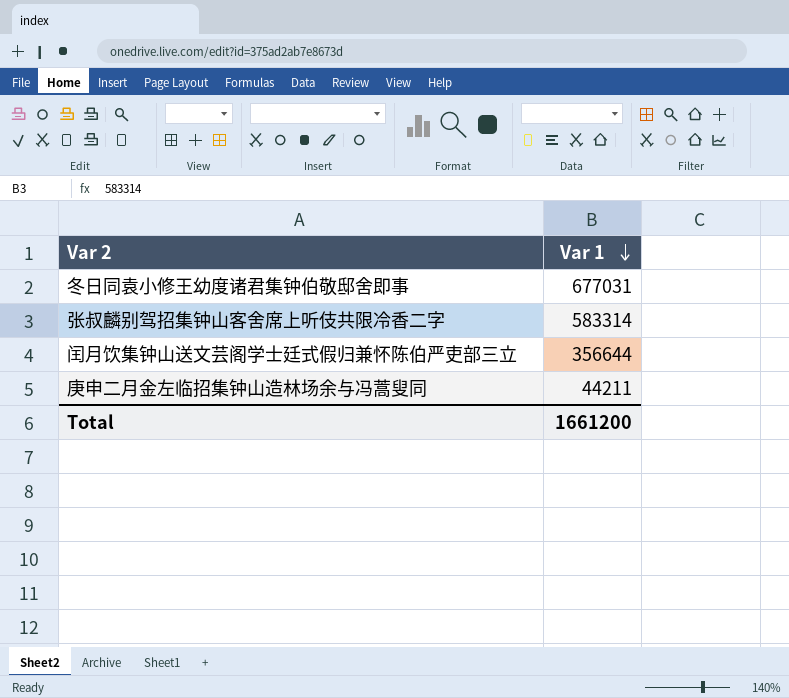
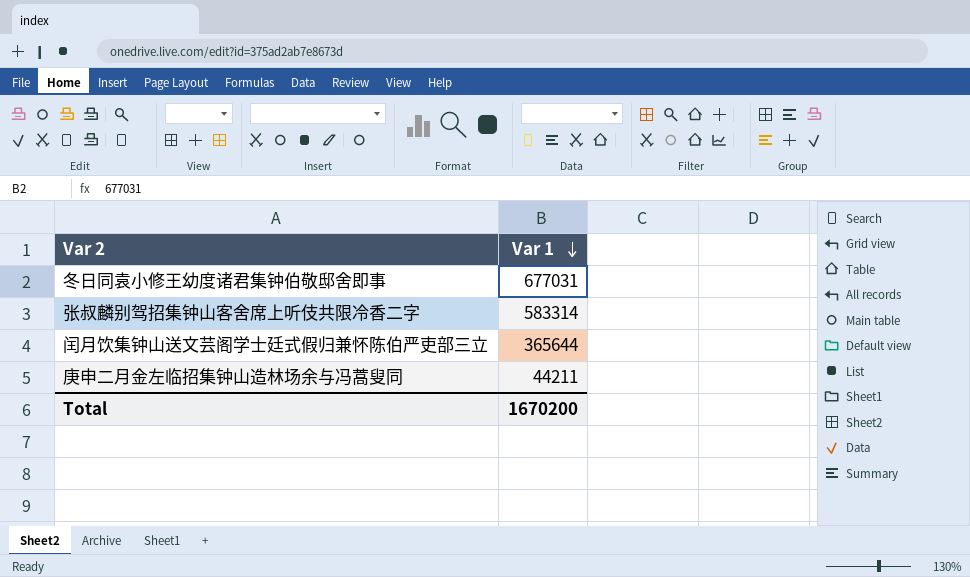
闰月饮集钟山送文芸阁学士廷式假归兼怀陈伯严吏部三立 | Var 1: 356644 -> 365644
Total | Var 1: 1661200 -> 1670200

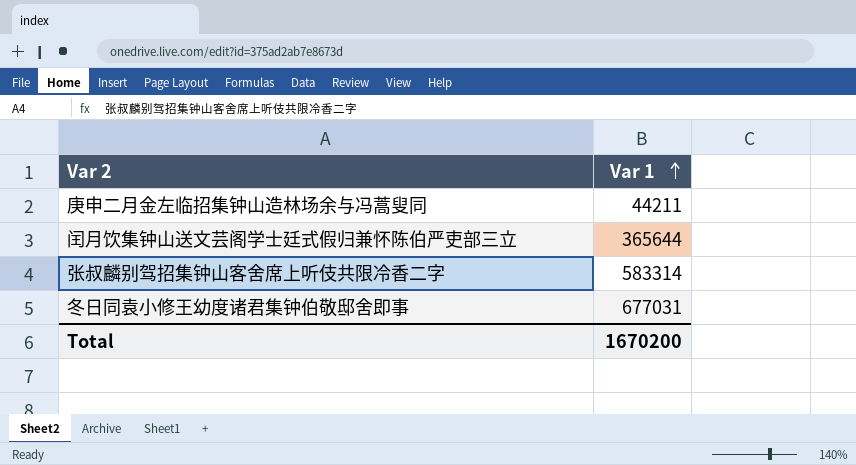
row order: Var 1 descending -> Var 1 ascending

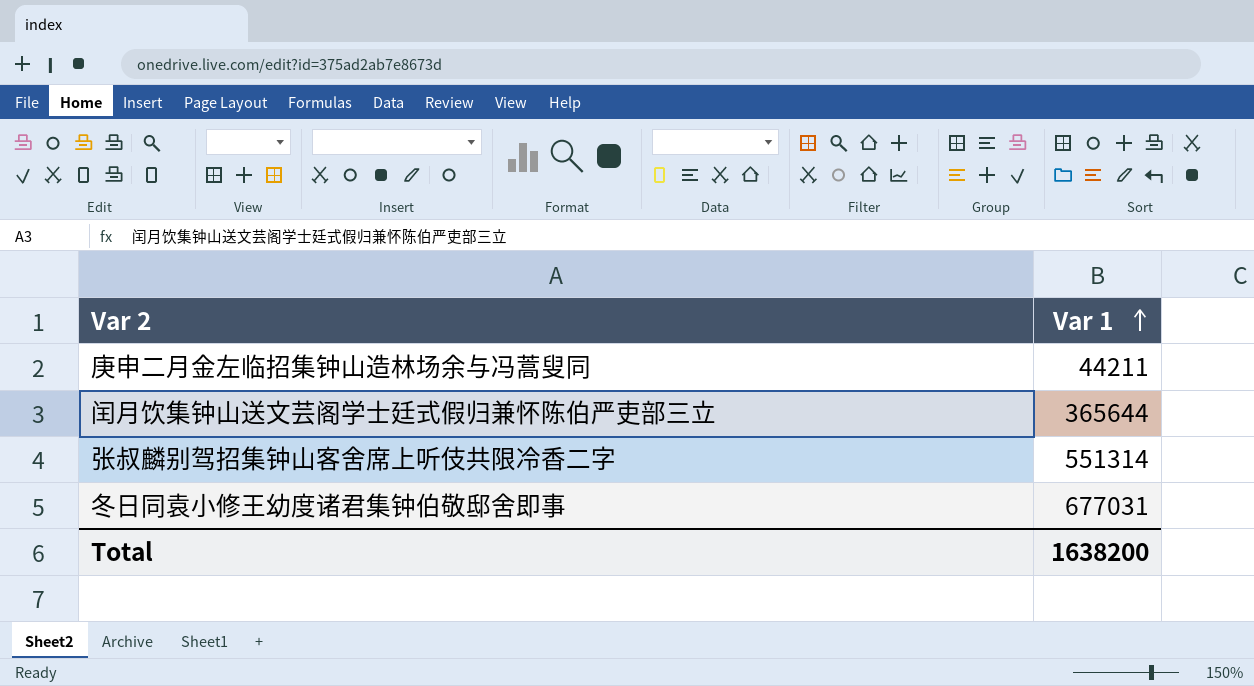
张叔麟别驾招集钟山客舍席上听伎共限冷香二字 | Var 1: 583314 -> 551314
Total | Var 1: 1670200 -> 1638200

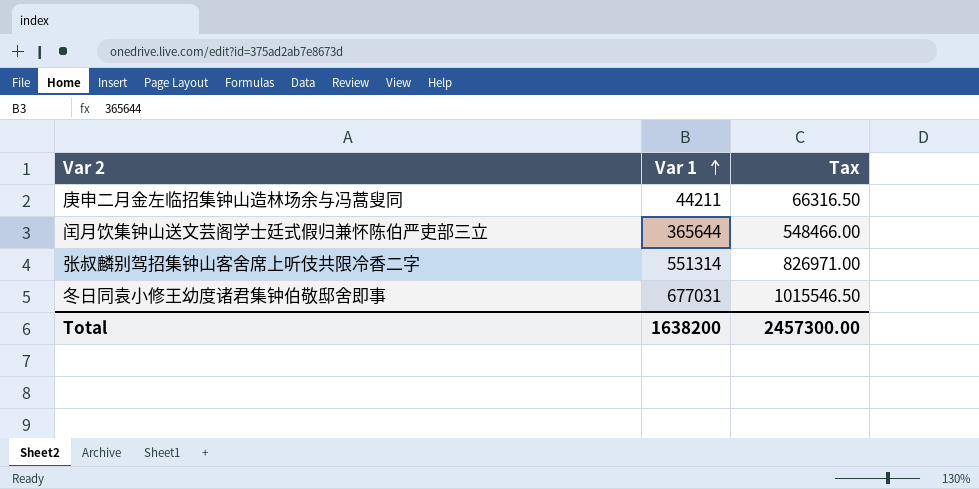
column Tax | formula: none -> [Var 1] * 1.5

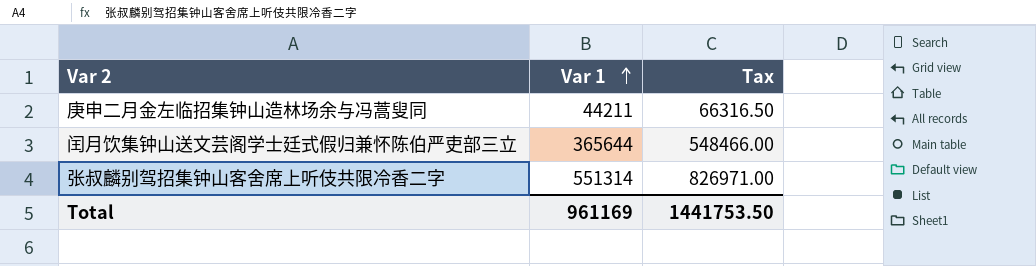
row 冬日同袁小修王幼度诸君集钟伯敬邸舍即事: 677031 | 1015546.50 -> none
Total | Var 1: 1638200 -> 961169
Total | Tax: 2457300.00 -> 1441753.50

